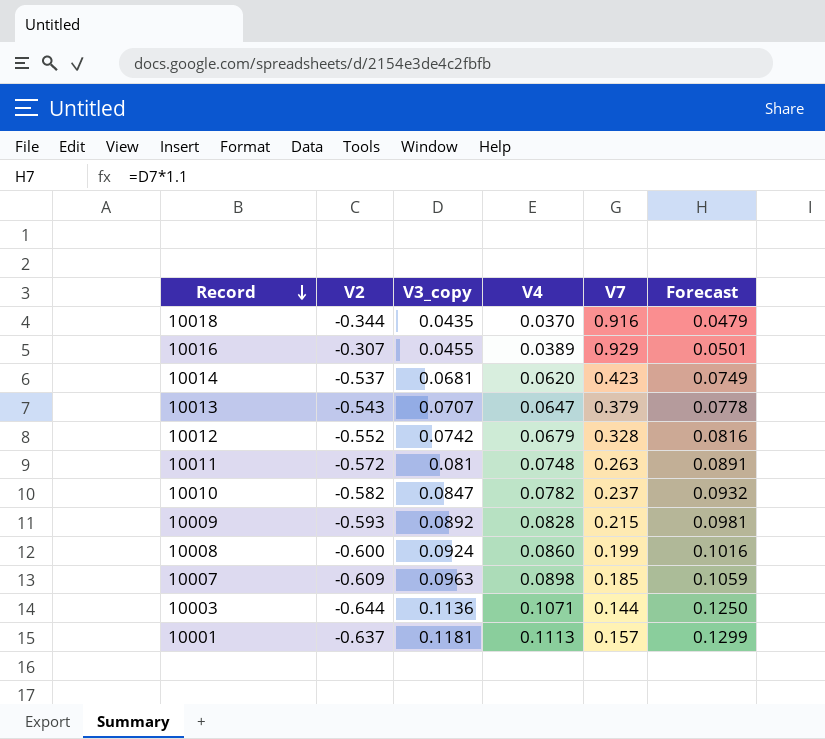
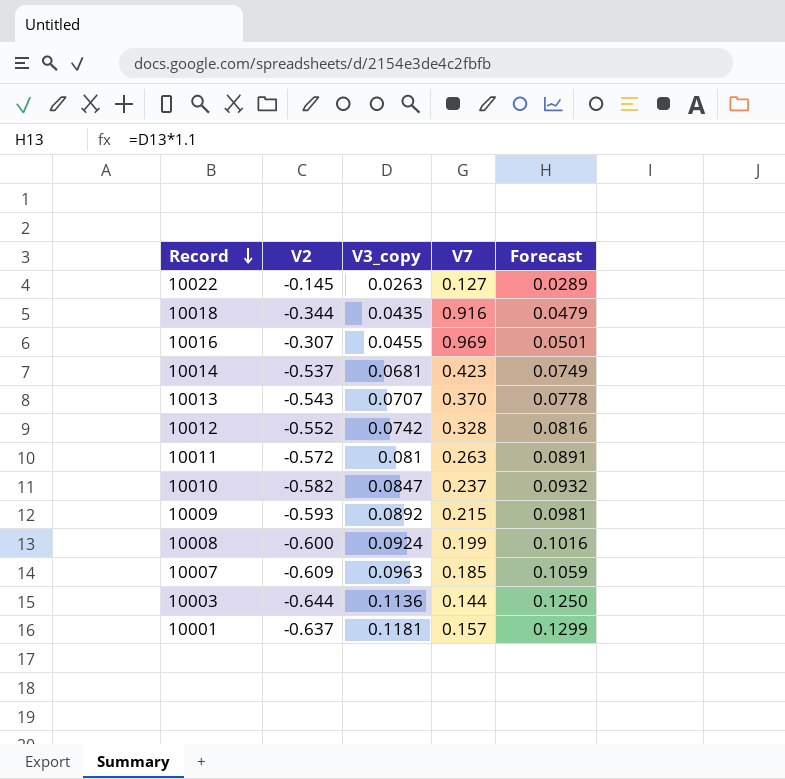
column V4 | position: 4 -> none
row 10022: none -> -0.145 | 0.0263 | 0.127 | 0.0289
10016 | V7: 0.929 -> 0.969
10013 | V7: 0.379 -> 0.370

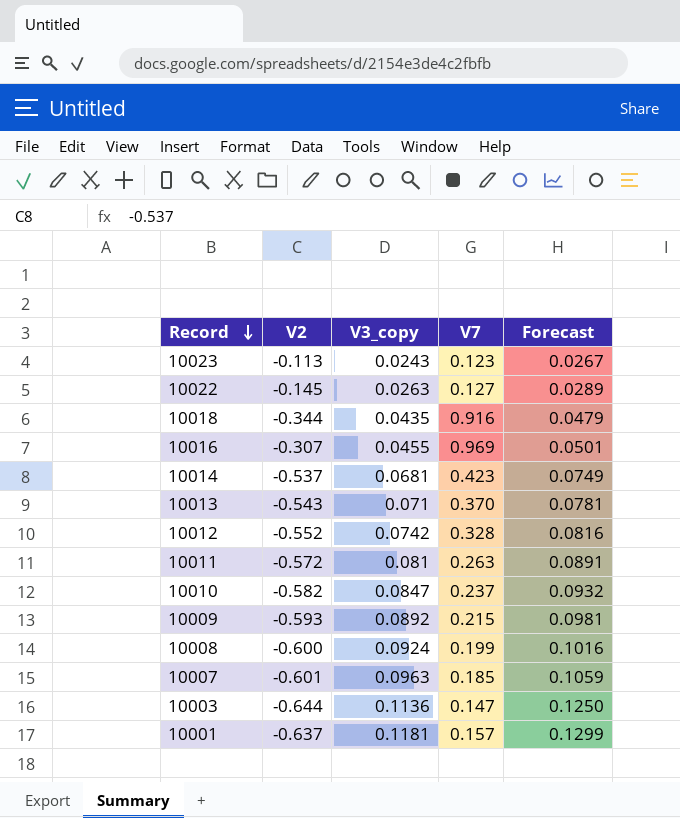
row 10023: none -> -0.113 | 0.0243 | 0.123 | 0.0267
10013 | V3_copy: 0.0707 -> 0.071
10013 | Forecast: 0.0778 -> 0.0781
10007 | V2: -0.609 -> -0.601
10003 | V7: 0.144 -> 0.147

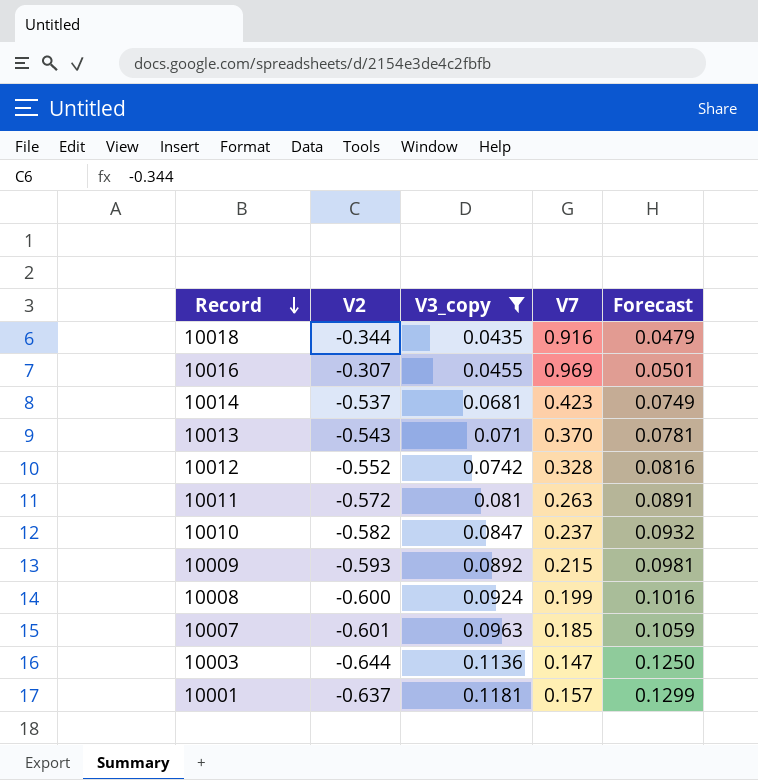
filter: none -> V3_copy >= 0.0435

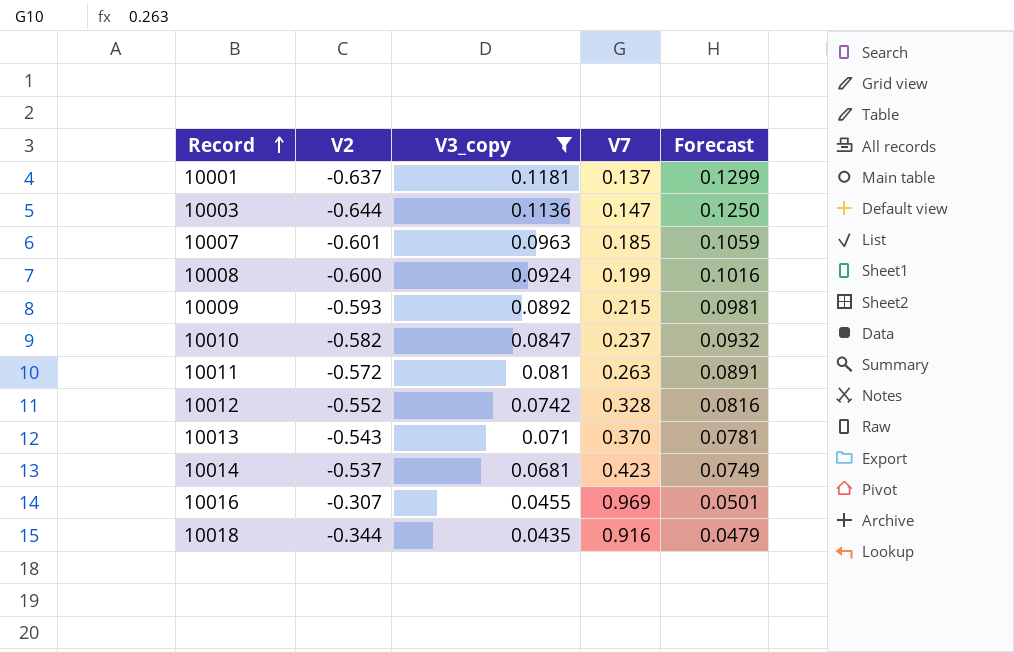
row order: Record descending -> Record ascending
10001 | V7: 0.157 -> 0.137

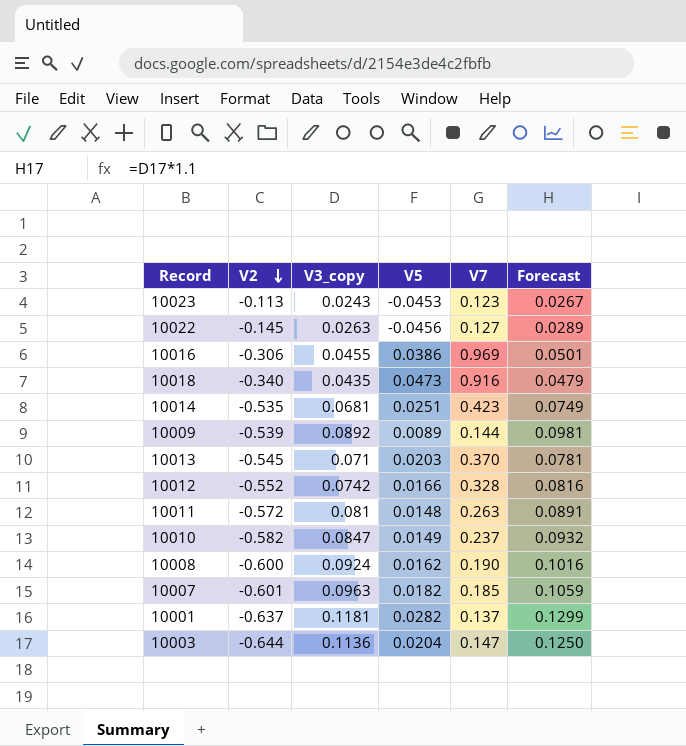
filter: V3_copy >= 0.0435 -> none
row order: Record ascending -> V2 descending
column V5 | position: none -> 4
10016 | V2: -0.307 -> -0.306
10018 | V2: -0.344 -> -0.340
10014 | V2: -0.537 -> -0.535
10009 | V2: -0.593 -> -0.539
10009 | V7: 0.215 -> 0.144
10013 | V2: -0.543 -> -0.545
10008 | V7: 0.199 -> 0.190

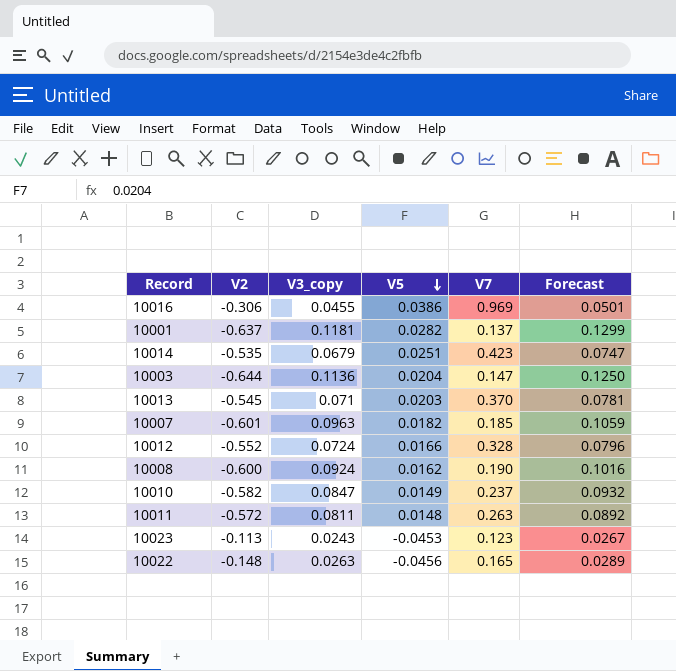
row order: V2 descending -> V5 descending
row 10018: -0.340 | 0.0435 | 0.0473 | 0.916 | 0.0479 -> none
row 10009: -0.539 | 0.0892 | 0.0089 | 0.144 | 0.0981 -> none
10014 | V3_copy: 0.0681 -> 0.0679
10014 | Forecast: 0.0749 -> 0.0747
10012 | V3_copy: 0.0742 -> 0.0724
10012 | Forecast: 0.0816 -> 0.0796
10011 | V3_copy: 0.081 -> 0.0811
10011 | Forecast: 0.0891 -> 0.0892
10022 | V2: -0.145 -> -0.148
10022 | V7: 0.127 -> 0.165

